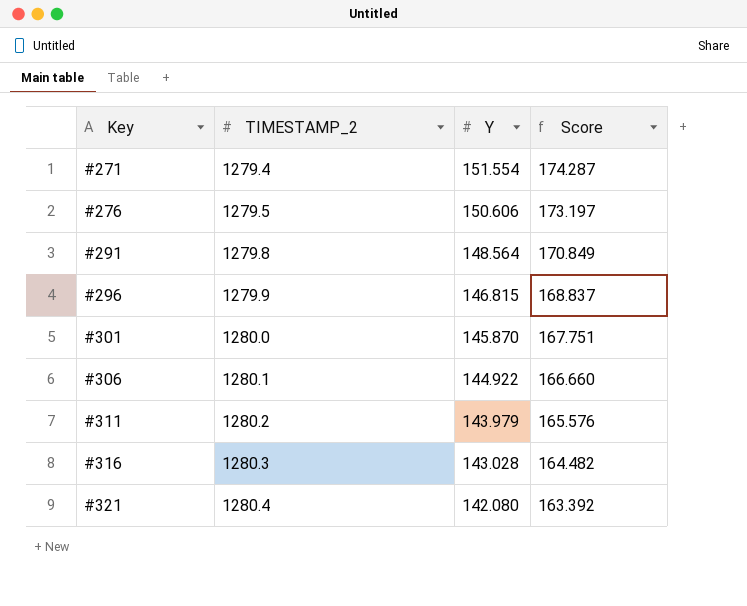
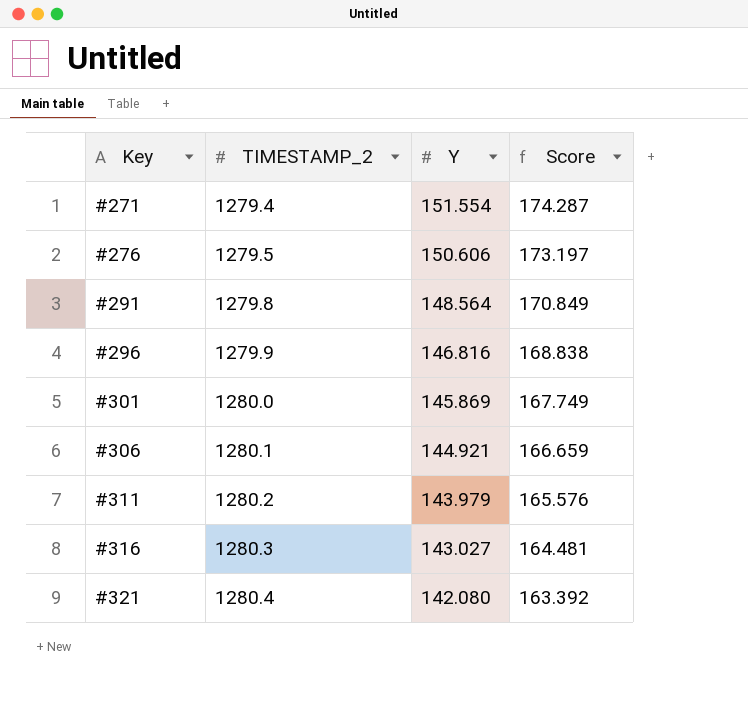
#296 | Y: 146.815 -> 146.816
#296 | Score: 168.837 -> 168.838
#301 | Y: 145.870 -> 145.869
#301 | Score: 167.751 -> 167.749
#306 | Y: 144.922 -> 144.921
#306 | Score: 166.660 -> 166.659
#316 | Y: 143.028 -> 143.027
#316 | Score: 164.482 -> 164.481

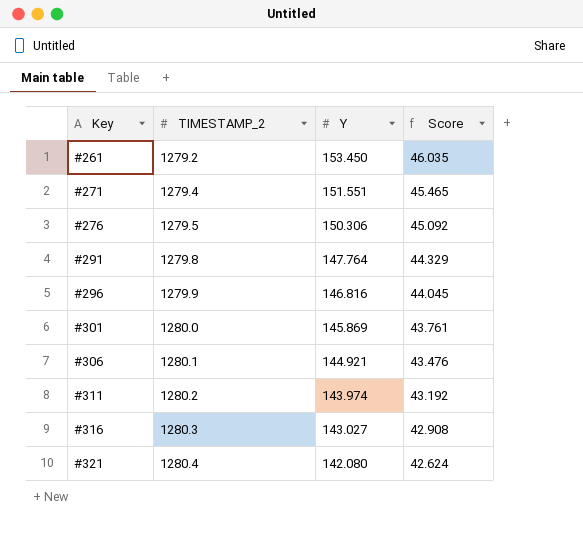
column Score | formula: [Y] * 1.15 -> [Y] * 0.3
row #261: none -> 1279.2 | 153.450 | 46.035
#271 | Y: 151.554 -> 151.551
#276 | Y: 150.606 -> 150.306
#291 | Y: 148.564 -> 147.764
#311 | Y: 143.979 -> 143.974

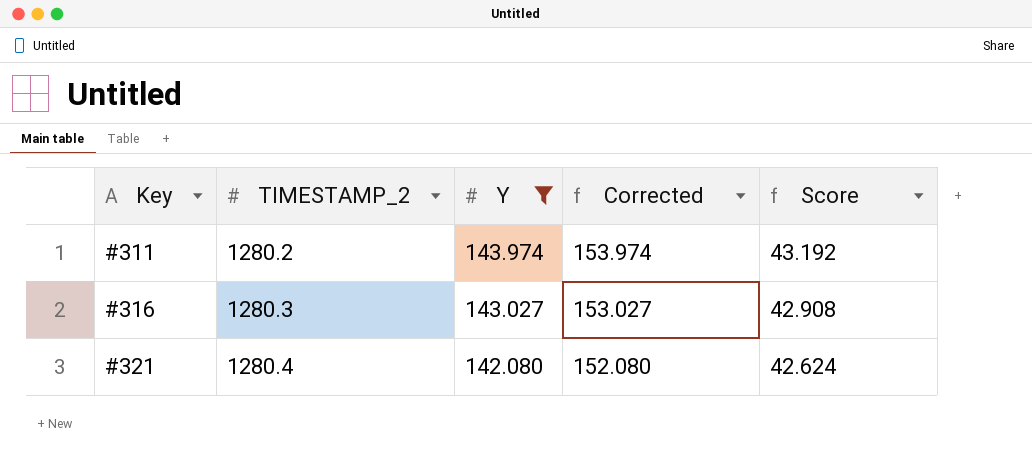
filter: none -> Y <= 143.974
column Corrected | formula: none -> [Y] + 10

